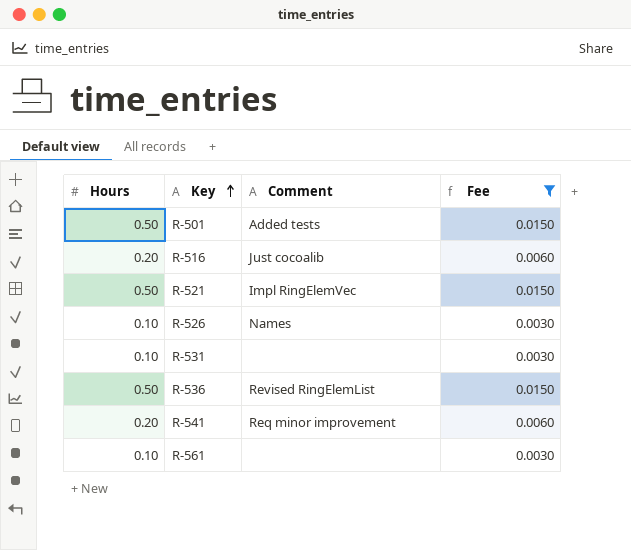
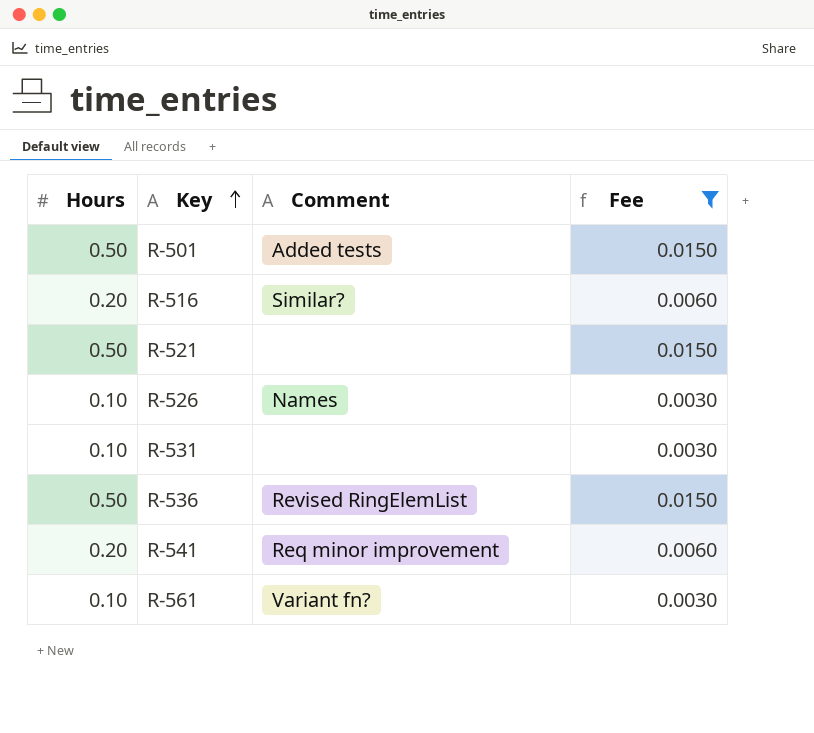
R-516 | Comment: Just cocoalib -> Similar?
R-521 | Comment: Impl RingElemVec -> none
R-561 | Comment: none -> Variant fn?

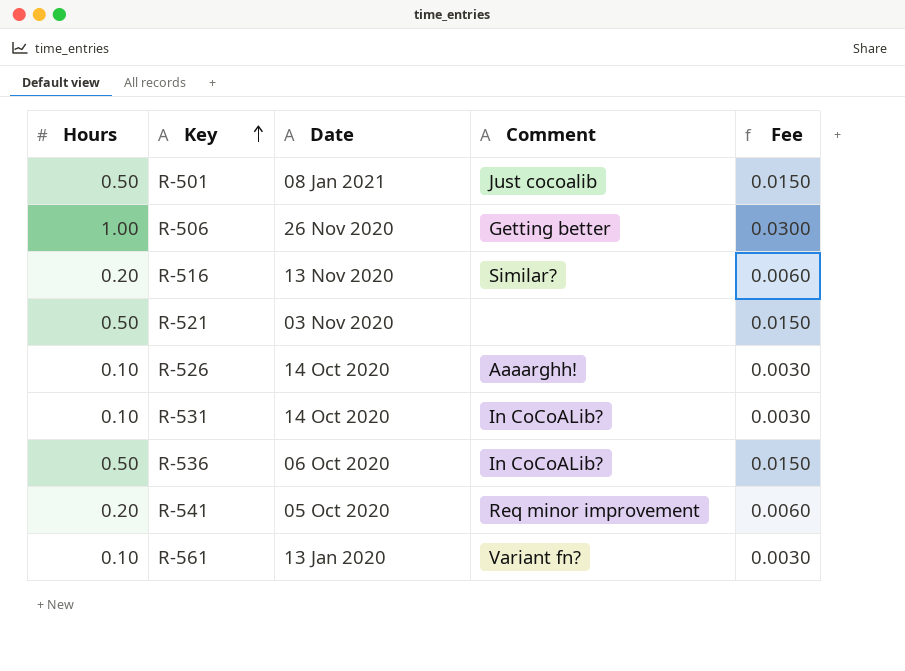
filter: Fee != 0.0300 -> none
column Date | position: none -> 3
R-501 | Comment: Added tests -> Just cocoalib
R-526 | Comment: Names -> Aaaarghh!
R-531 | Comment: none -> In CoCoALib?
R-536 | Comment: Revised RingElemList -> In CoCoALib?

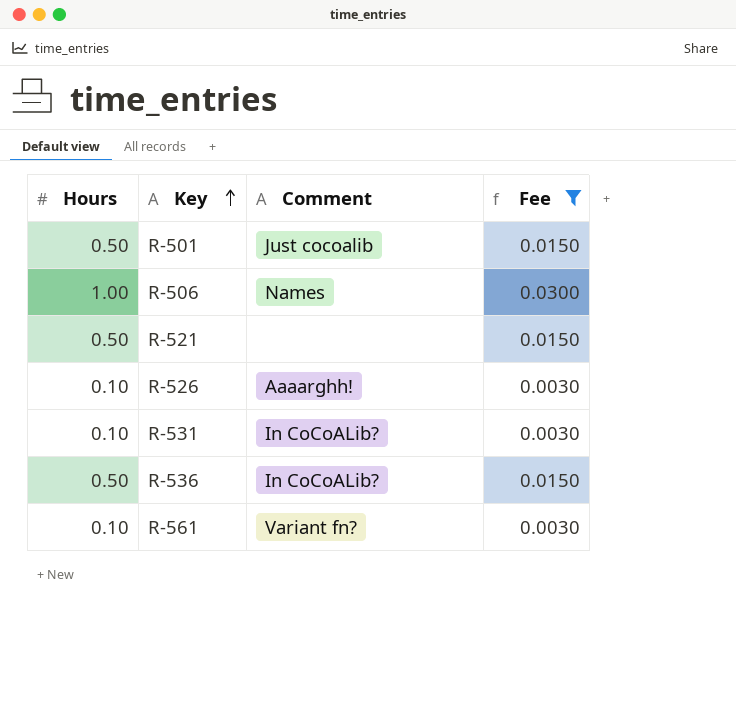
filter: none -> Fee != 0.0060
column Date | position: 3 -> none
R-506 | Comment: Getting better -> Names

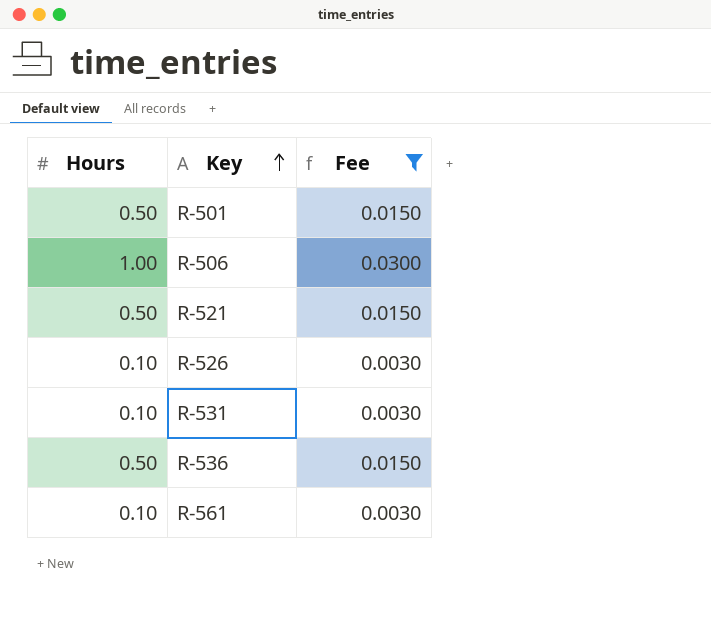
column Comment | position: 3 -> none

